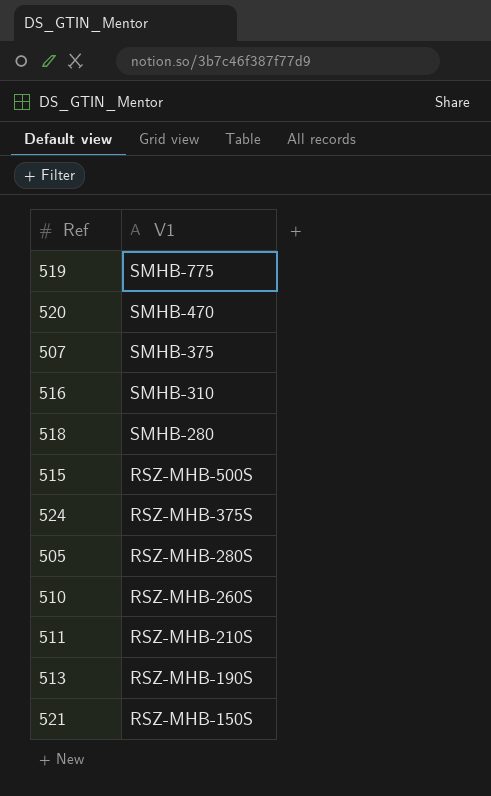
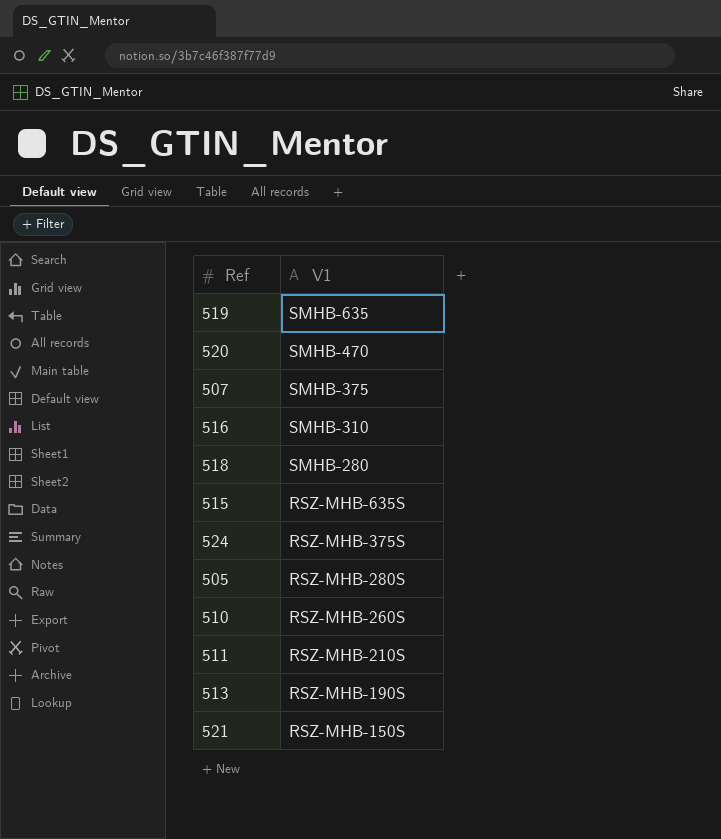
519 | V1: SMHB-775 -> SMHB-635
515 | V1: RSZ-MHB-500S -> RSZ-MHB-635S

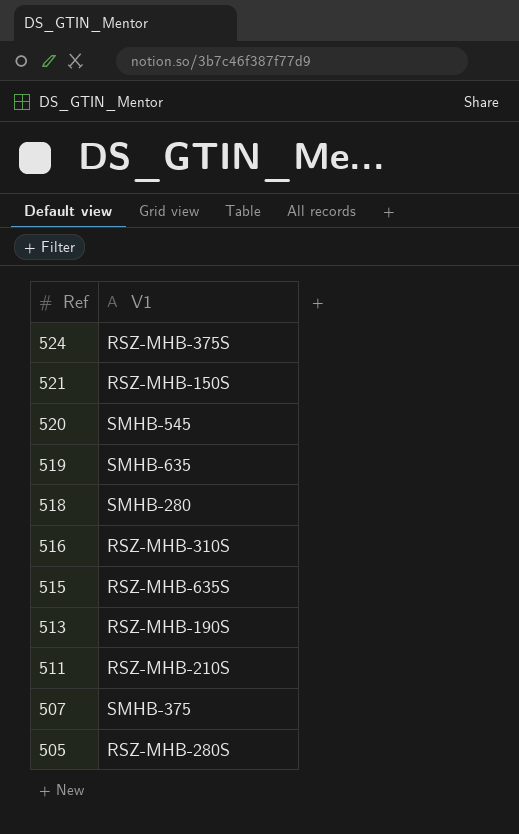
row order: V1 descending -> Ref descending
row 510: RSZ-MHB-260S -> none
520 | V1: SMHB-470 -> SMHB-545
516 | V1: SMHB-310 -> RSZ-MHB-310S

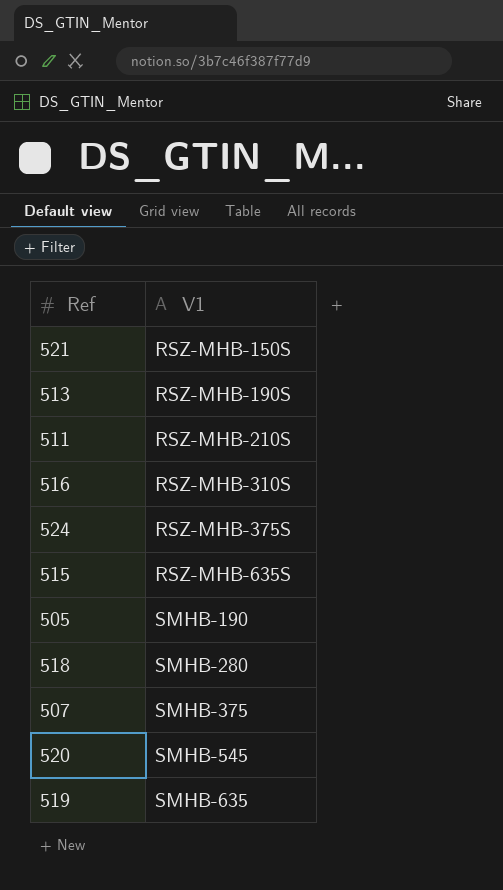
row order: Ref descending -> V1 ascending
505 | V1: RSZ-MHB-280S -> SMHB-190

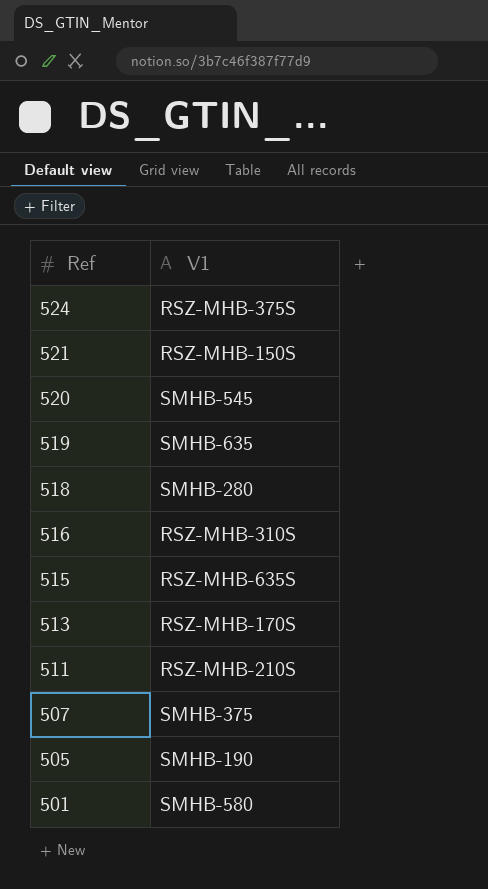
row order: V1 ascending -> Ref descending
513 | V1: RSZ-MHB-190S -> RSZ-MHB-170S
row 501: none -> SMHB-580

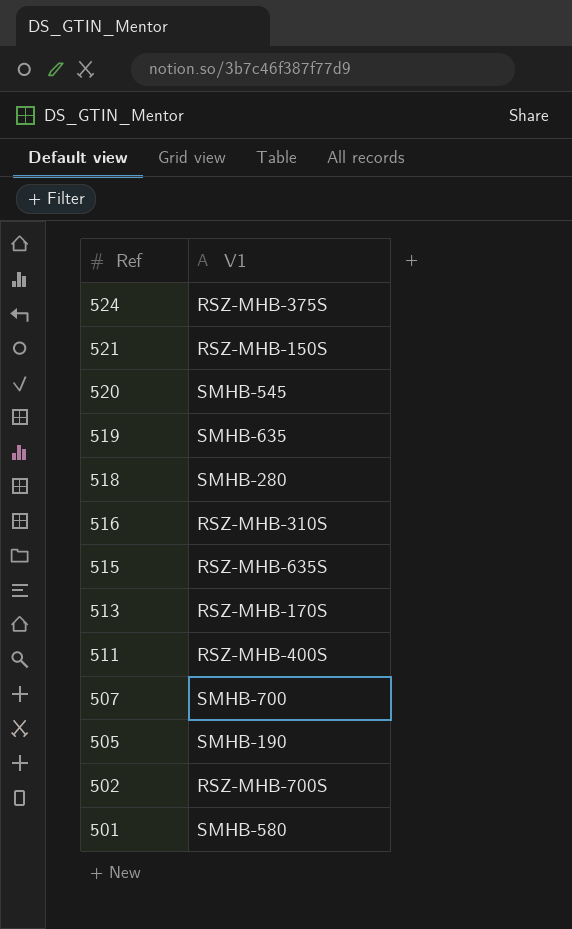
511 | V1: RSZ-MHB-210S -> RSZ-MHB-400S
507 | V1: SMHB-375 -> SMHB-700
row 502: none -> RSZ-MHB-700S

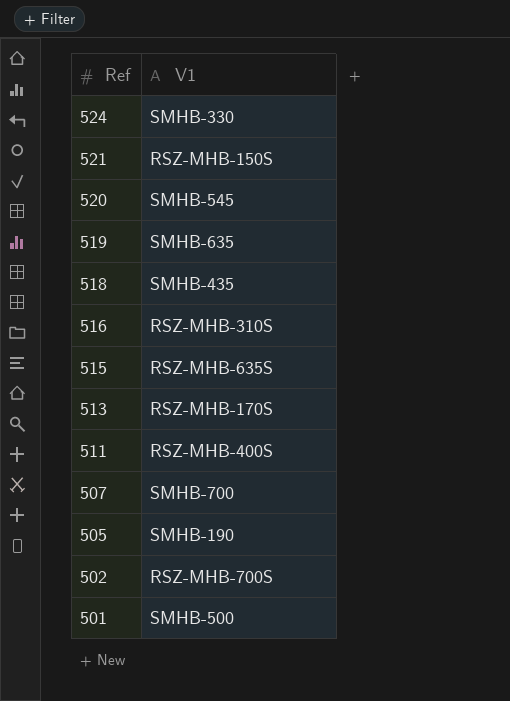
524 | V1: RSZ-MHB-375S -> SMHB-330
518 | V1: SMHB-280 -> SMHB-435
501 | V1: SMHB-580 -> SMHB-500

